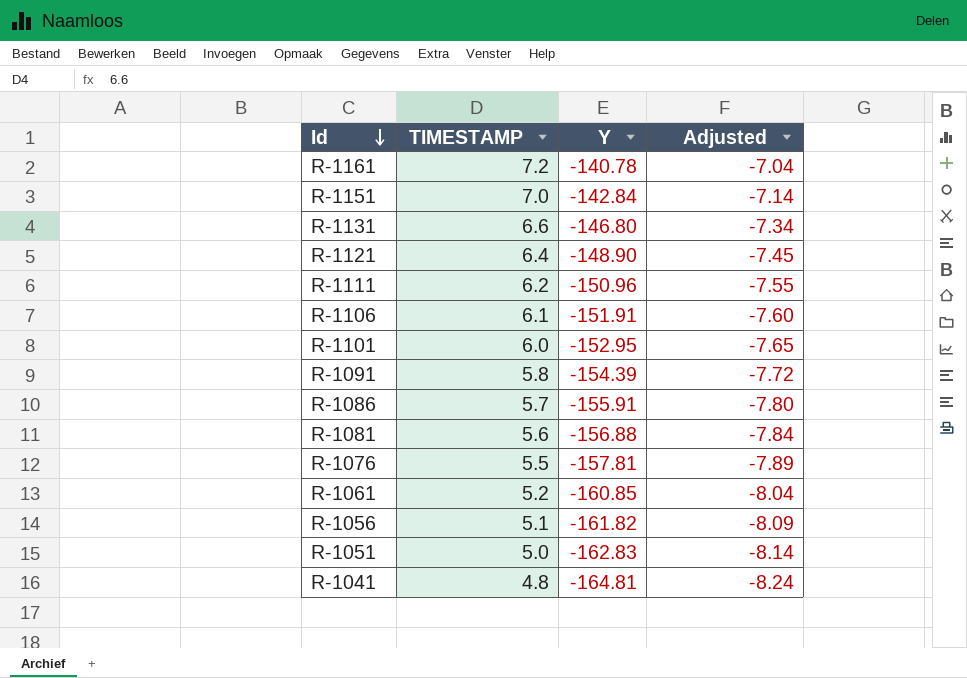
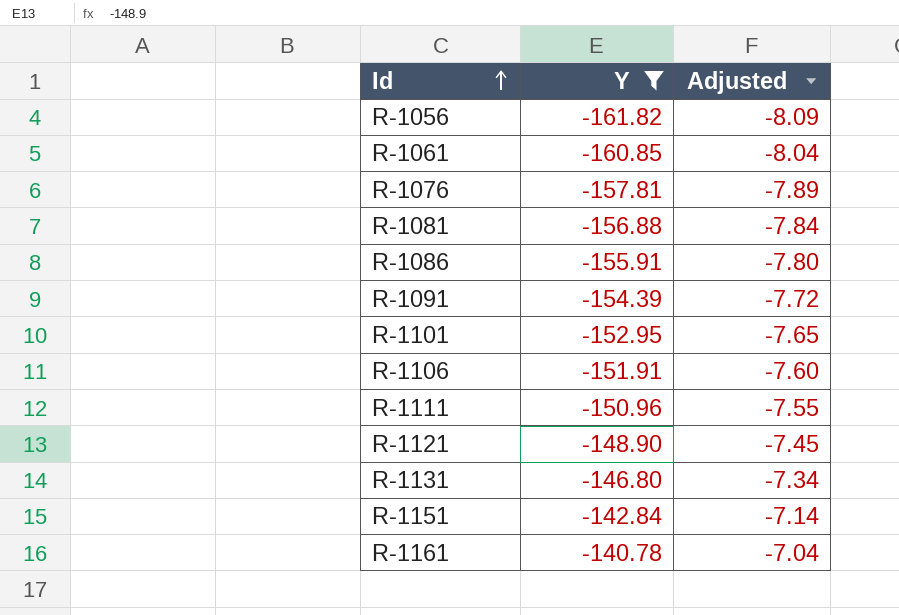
filter: none -> Y >= -161.82
row order: Id descending -> Id ascending
column TIMESTAMP | position: 2 -> none

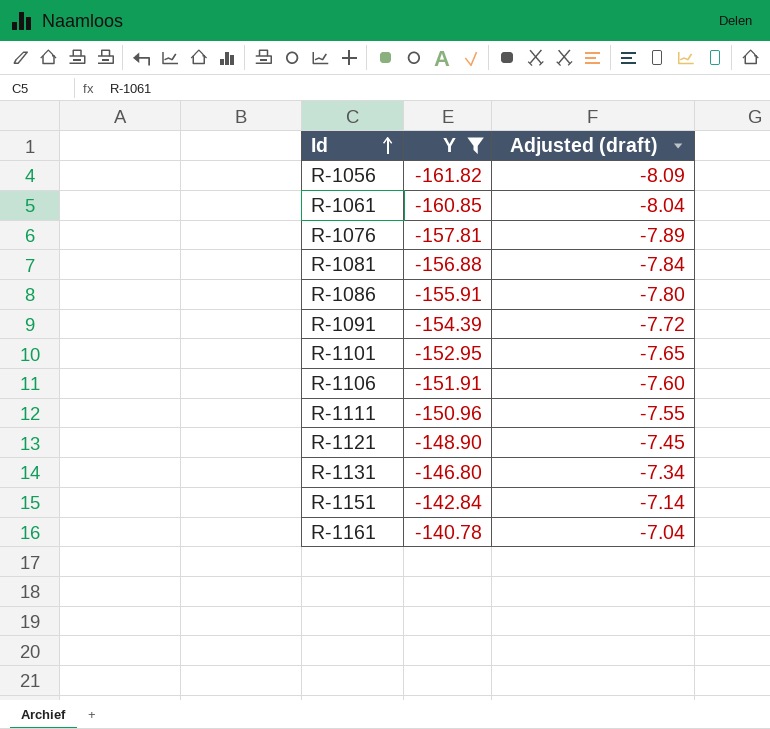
column name: Adjusted -> Adjusted (draft)

